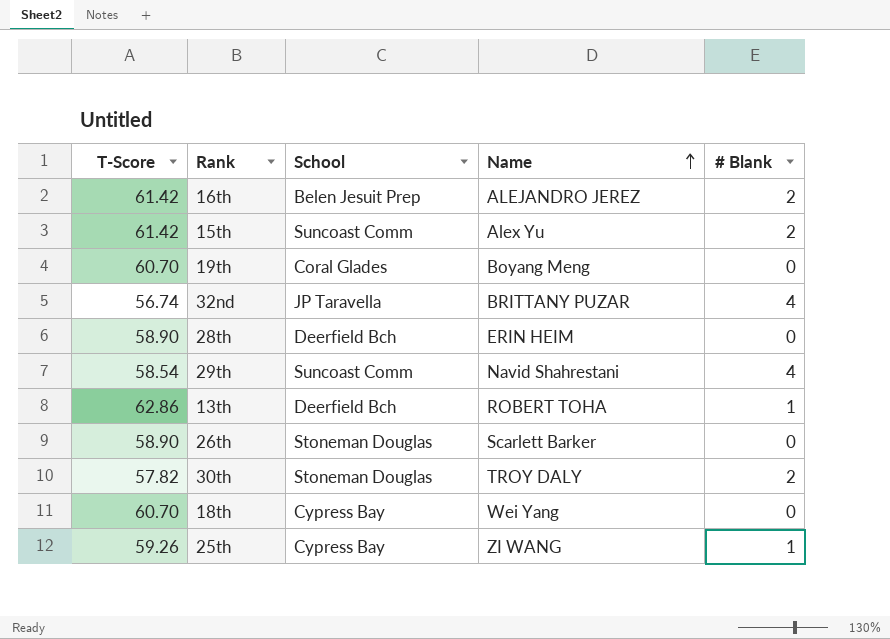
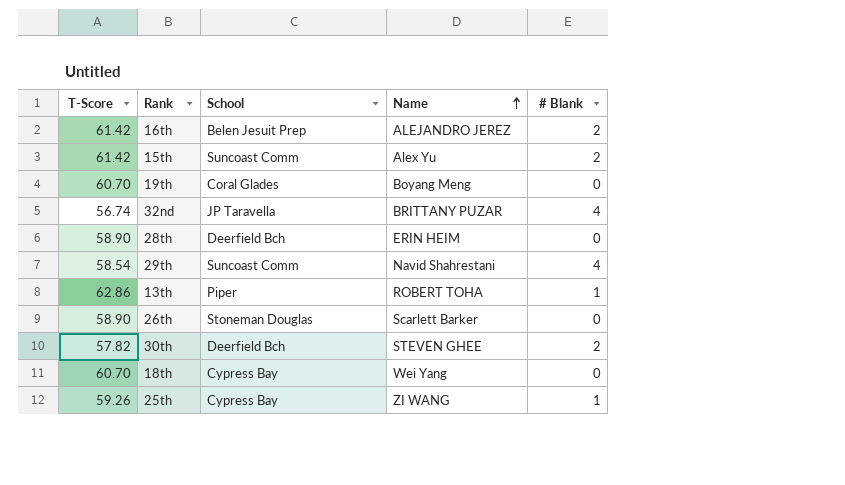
13th | School: Deerfield Bch -> Piper
30th | School: Stoneman Douglas -> Deerfield Bch
30th | Name: TROY DALY -> STEVEN GHEE

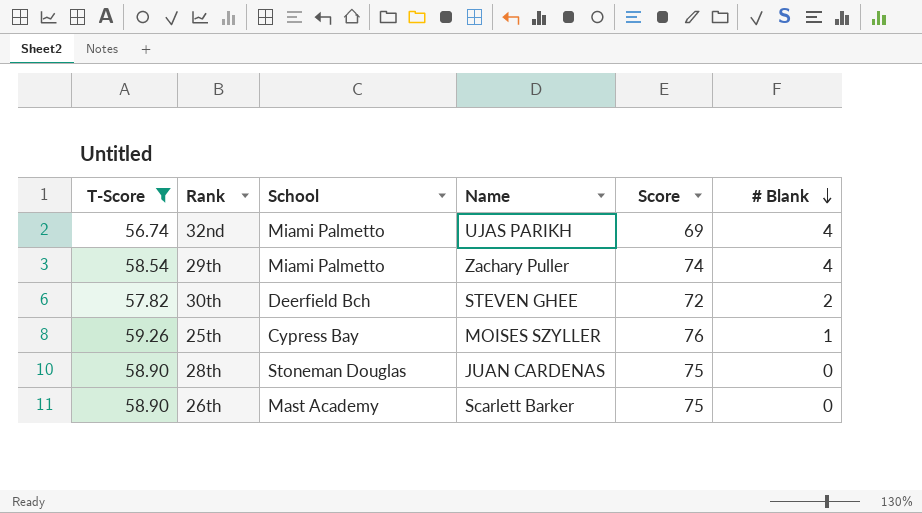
filter: none -> T-Score <= 59.26
row order: Name ascending -> # Blank descending
column Score | position: none -> 5
32nd | School: JP Taravella -> Miami Palmetto
32nd | Name: BRITTANY PUZAR -> UJAS PARIKH
29th | School: Suncoast Comm -> Miami Palmetto
29th | Name: Navid Shahrestani -> Zachary Puller
25th | Name: ZI WANG -> MOISES SZYLLER
28th | School: Deerfield Bch -> Stoneman Douglas
28th | Name: ERIN HEIM -> JUAN CARDENAS
26th | School: Stoneman Douglas -> Mast Academy

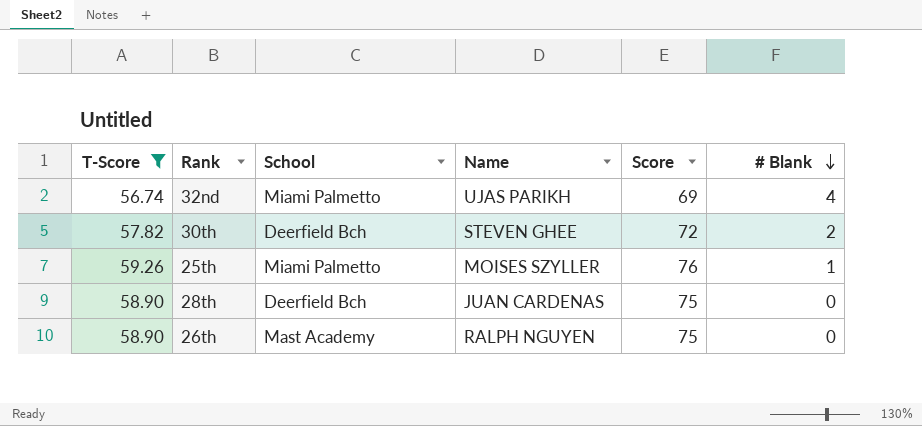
row 29th: 58.54 | Miami Palmetto | Zachary Puller | 74 | 4 -> none
25th | School: Cypress Bay -> Miami Palmetto
28th | School: Stoneman Douglas -> Deerfield Bch
26th | Name: Scarlett Barker -> RALPH NGUYEN

